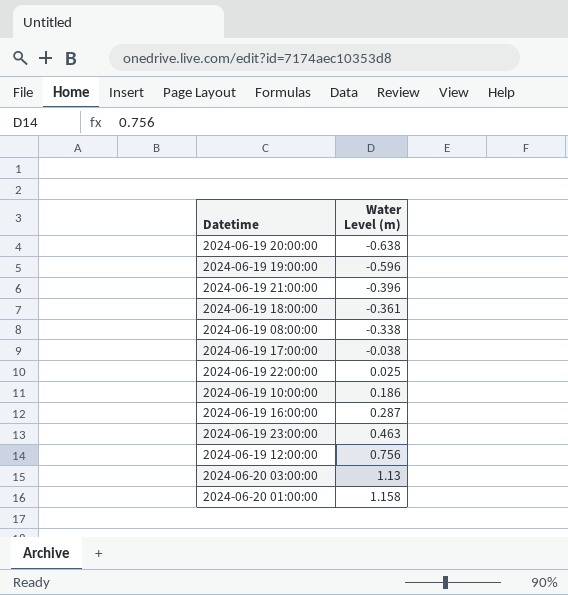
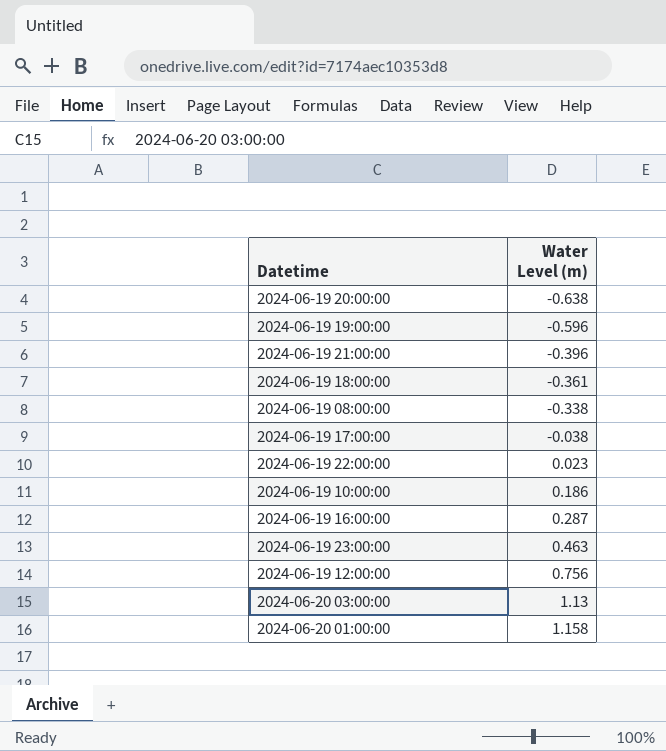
2024-06-19 22:00:00 | Water Level (m): 0.025 -> 0.023

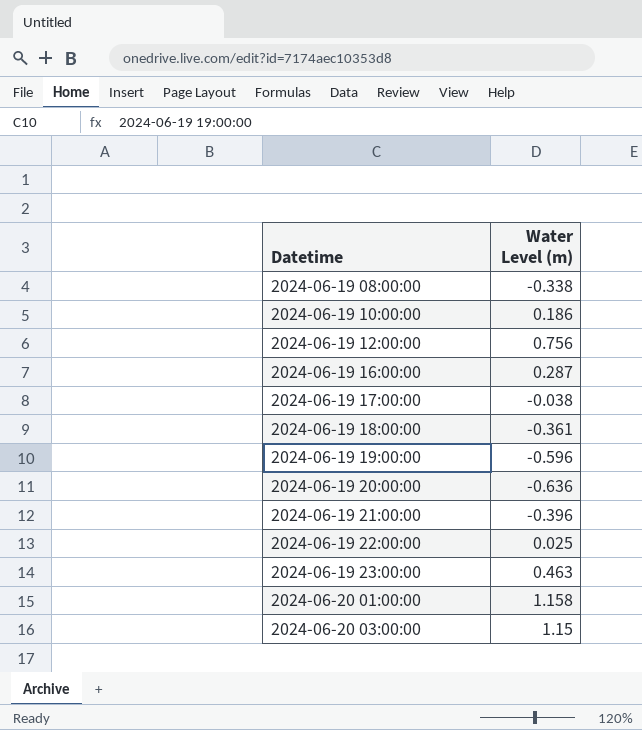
row order: Water Level (m) ascending -> Datetime ascending
2024-06-19 20:00:00 | Water Level (m): -0.638 -> -0.636
2024-06-19 22:00:00 | Water Level (m): 0.023 -> 0.025
2024-06-20 03:00:00 | Water Level (m): 1.13 -> 1.15

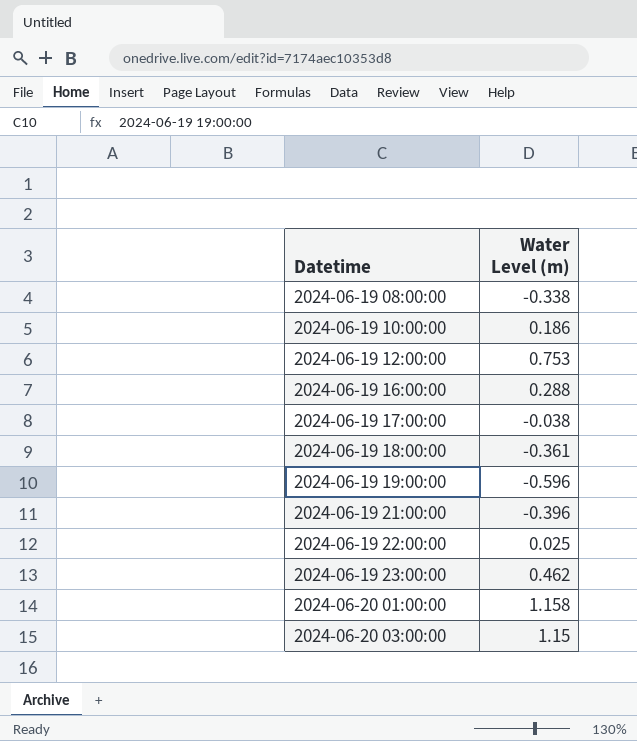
row 2024-06-19 20:00:00: -0.636 -> none
2024-06-19 12:00:00 | Water Level (m): 0.756 -> 0.753
2024-06-19 16:00:00 | Water Level (m): 0.287 -> 0.288
2024-06-19 23:00:00 | Water Level (m): 0.463 -> 0.462

